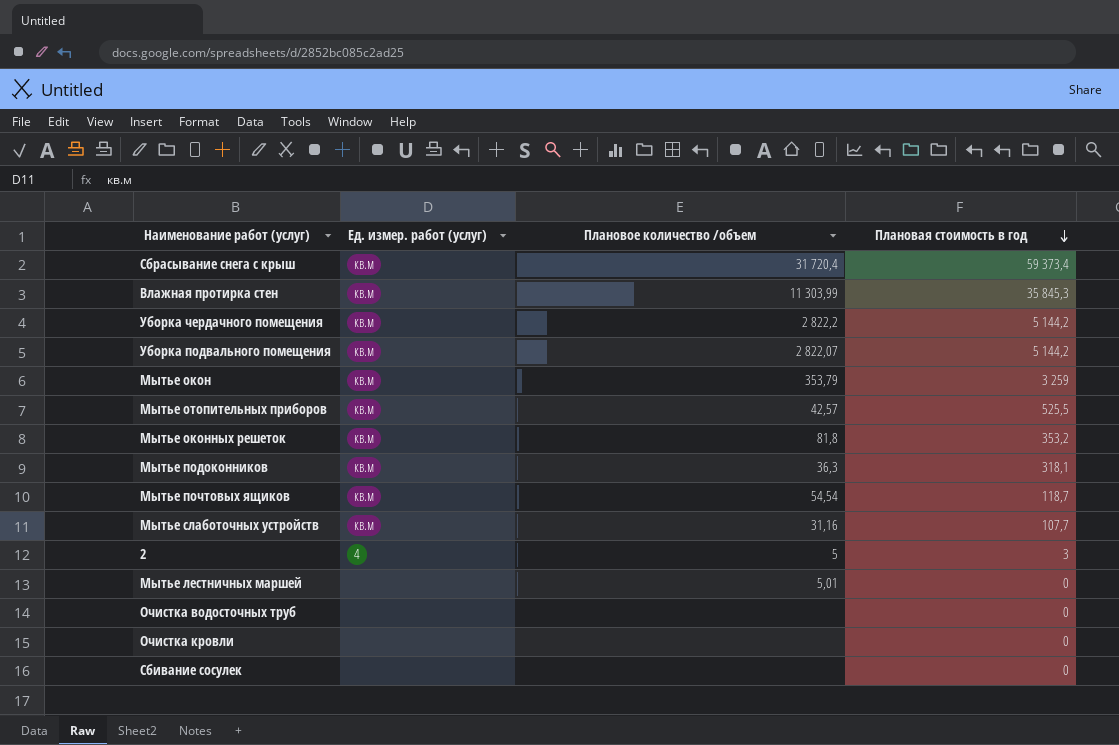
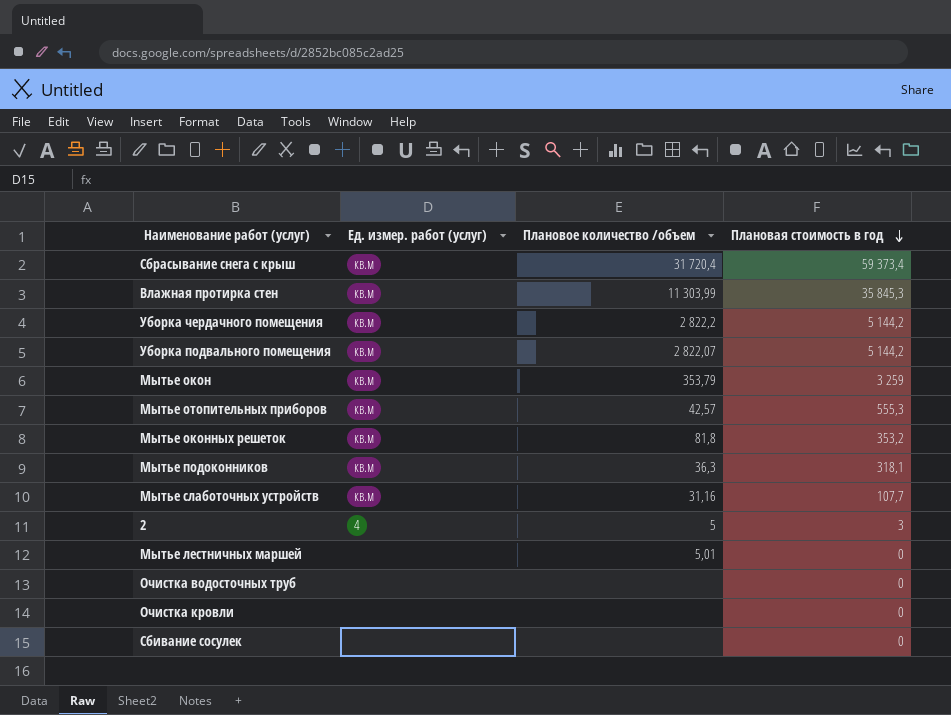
row Мытье почтовых ящиков: кв.м | 54,54 | 118,7 -> none
Мытье отопительных приборов | Плановая стоимость в год: 525,5 -> 555,3

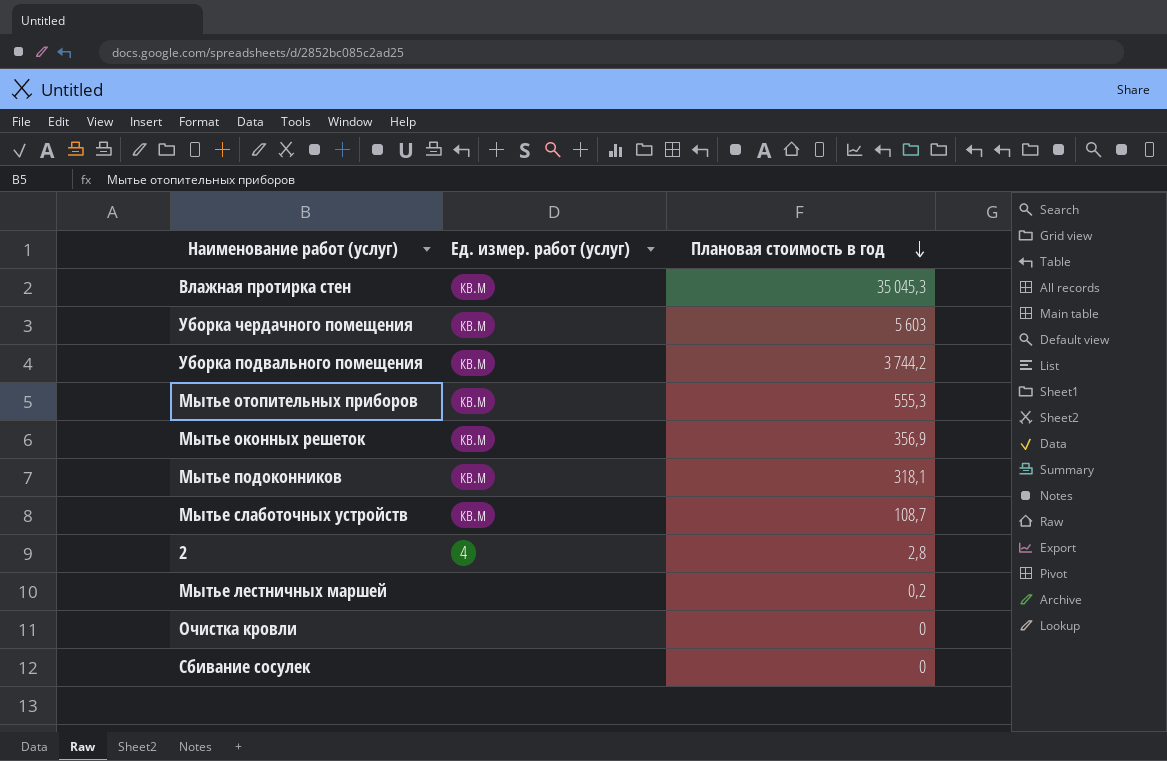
column Плановое количество /объем | position: 3 -> none
row Сбрасывание снега с крыш: кв.м | 31 720,4 | 59 373,4 -> none
row Мытье окон: кв.м | 353,79 | 3 259 -> none
row Очистка водосточных труб: none | none | 0 -> none
Влажная протирка стен | Плановая стоимость в год: 35 845,3 -> 35 045,3
Уборка чердачного помещения | Плановая стоимость в год: 5 144,2 -> 5 603
Уборка подвального помещения | Плановая стоимость в год: 5 144,2 -> 3 744,2
Мытье оконных решеток | Плановая стоимость в год: 353,2 -> 356,9
Мытье слаботочных устройств | Плановая стоимость в год: 107,7 -> 108,7
2 | Плановая стоимость в год: 3 -> 2,8
Мытье лестничных маршей | Плановая стоимость в год: 0 -> 0,2

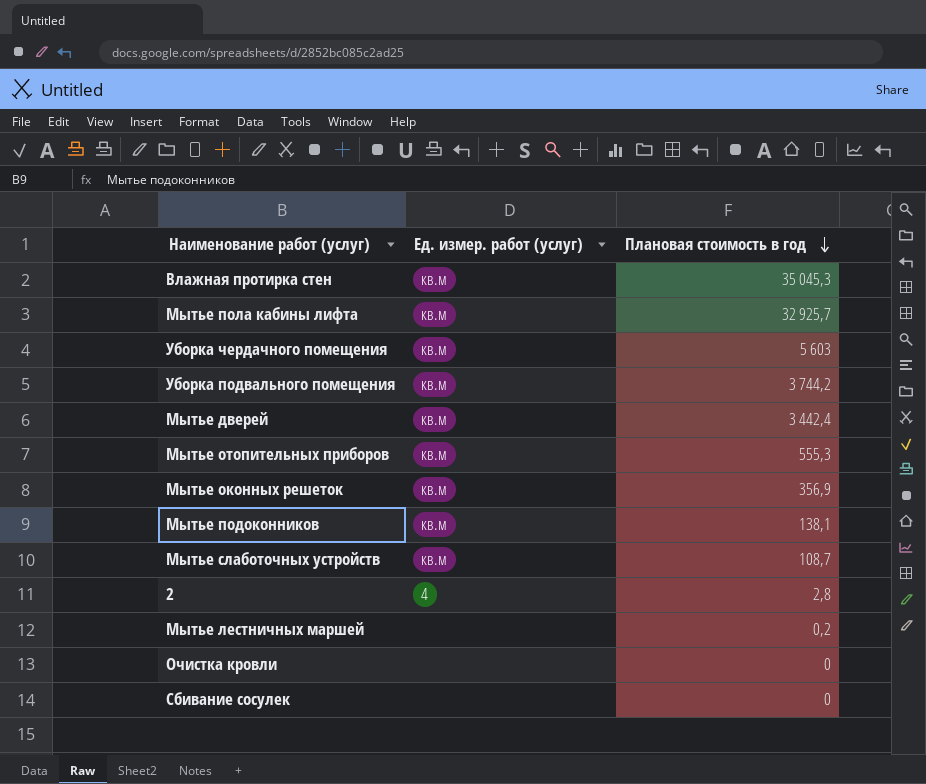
row Мытье пола кабины лифта: none -> кв.м | 32 925,7
row Мытье дверей: none -> кв.м | 3 442,4
Мытье подоконников | Плановая стоимость в год: 318,1 -> 138,1

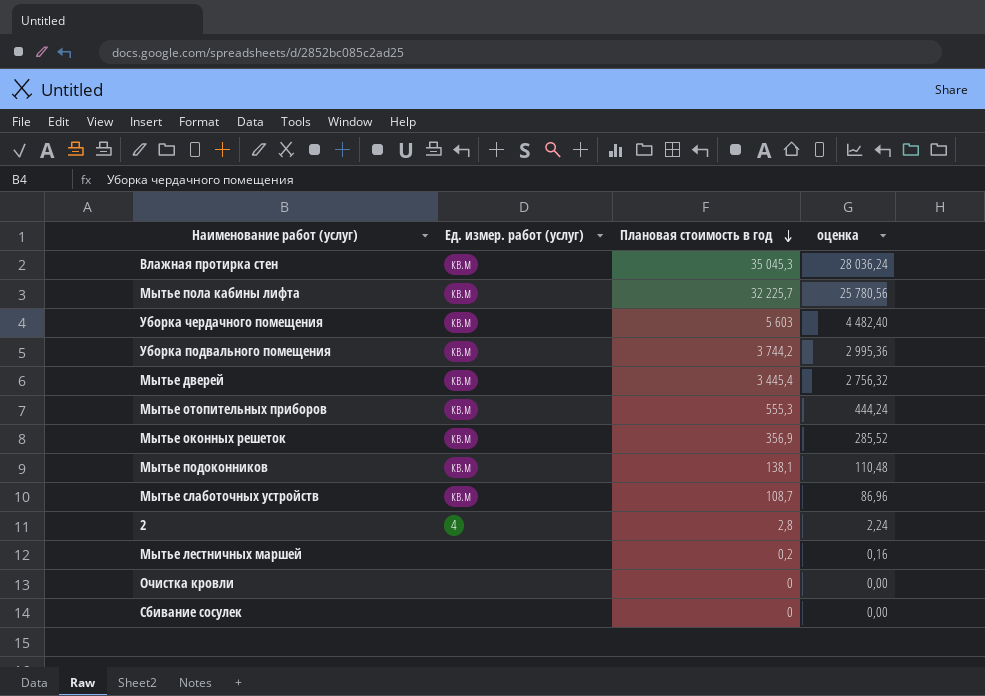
column оценка | formula: none -> [Плановая стоимость в год] * 0,8
Мытье пола кабины лифта | Плановая стоимость в год: 32 925,7 -> 32 225,7
Мытье дверей | Плановая стоимость в год: 3 442,4 -> 3 445,4

